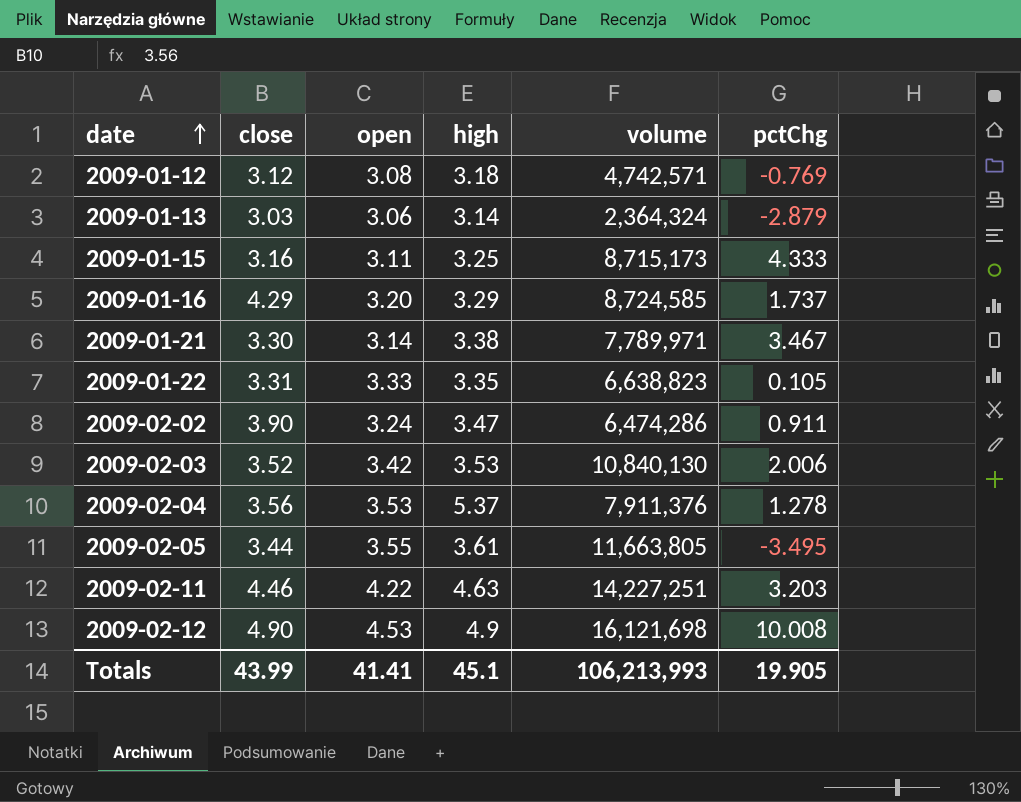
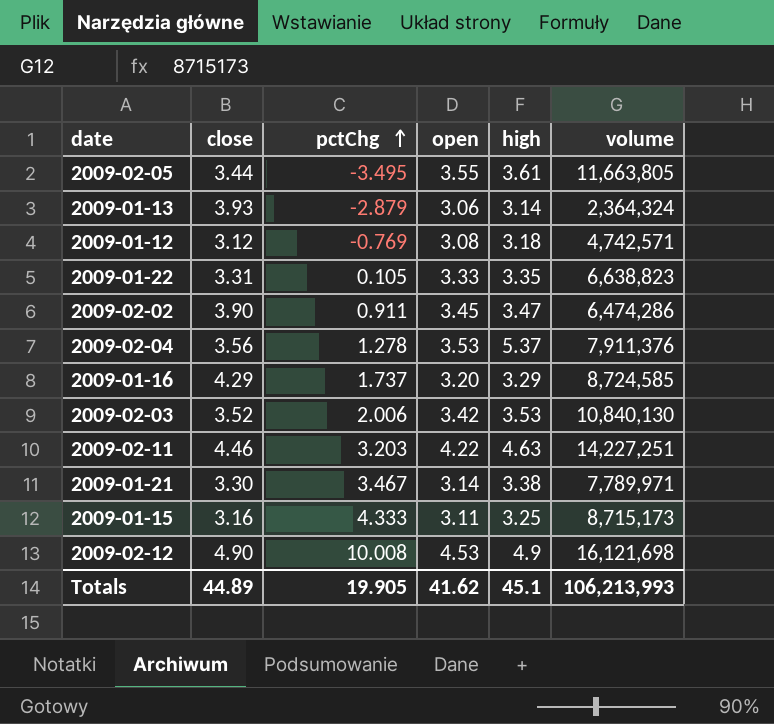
row order: date ascending -> pctChg ascending
column pctChg | position: 6 -> 3
2009-01-13 | close: 3.03 -> 3.93
2009-02-02 | open: 3.24 -> 3.45
Totals | close: 43.99 -> 44.89
Totals | open: 41.41 -> 41.62

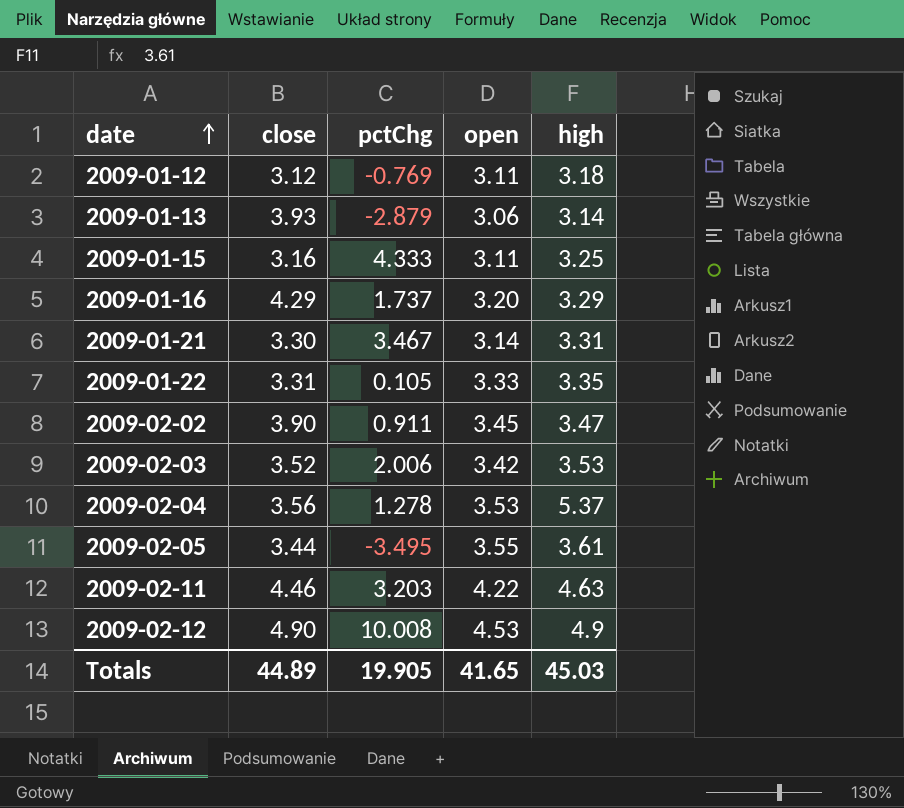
row order: pctChg ascending -> date ascending
column volume | position: 6 -> none
2009-01-12 | open: 3.08 -> 3.11
2009-01-21 | high: 3.38 -> 3.31
Totals | open: 41.62 -> 41.65
Totals | high: 45.1 -> 45.03

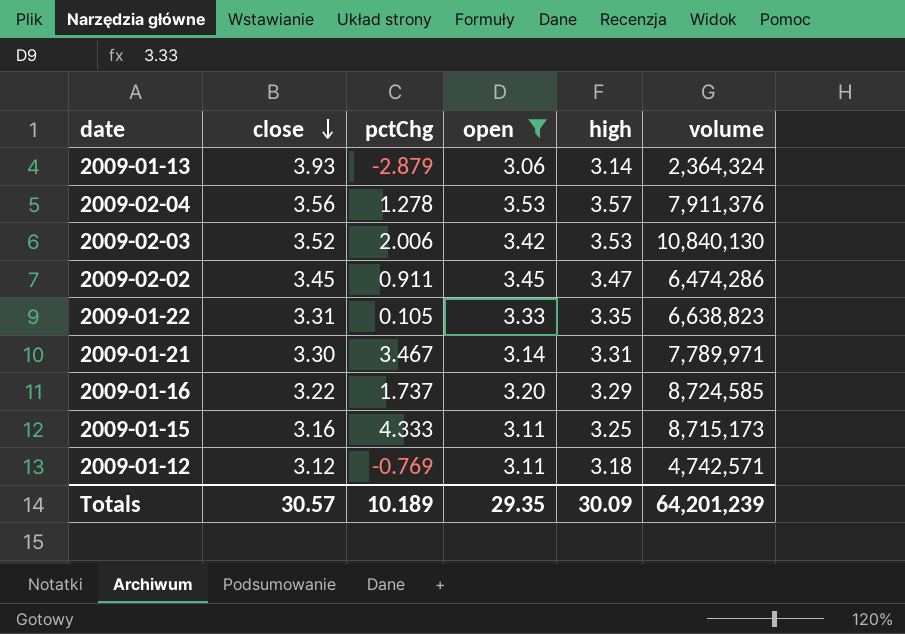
filter: none -> open <= 3.53
row order: date ascending -> close descending
column volume | position: none -> 6
2009-02-04 | high: 5.37 -> 3.57
2009-02-02 | close: 3.90 -> 3.45
2009-01-16 | close: 4.29 -> 3.22
Totals | close: 44.89 -> 30.57
Totals | pctChg: 19.905 -> 10.189
Totals | open: 41.65 -> 29.35
Totals | high: 45.03 -> 30.09

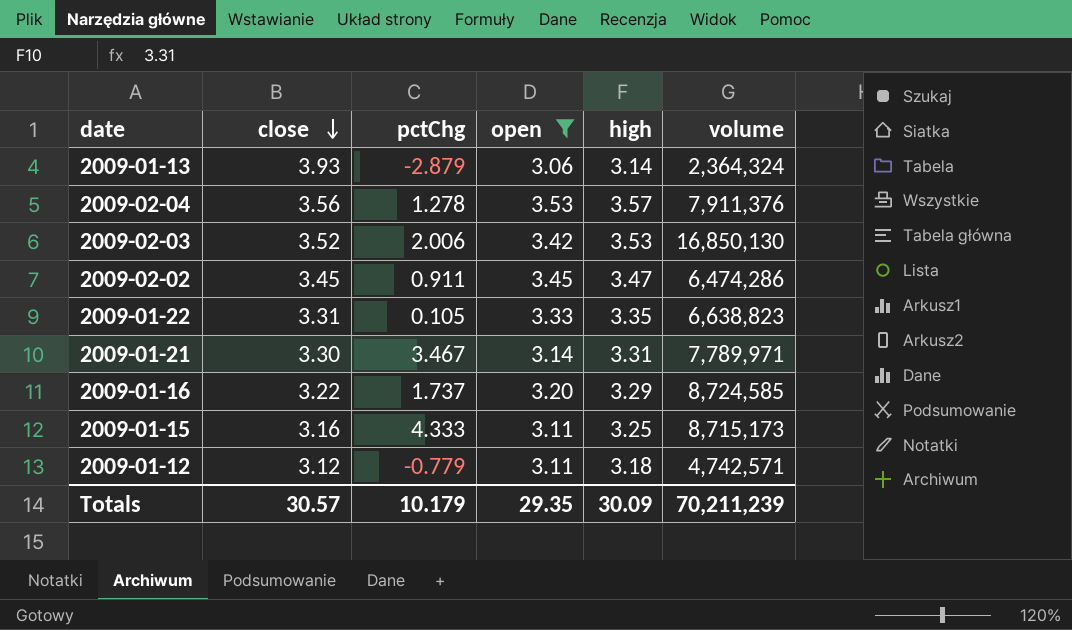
2009-02-03 | volume: 10,840,130 -> 16,850,130
2009-01-12 | pctChg: -0.769 -> -0.779
Totals | pctChg: 10.189 -> 10.179
Totals | volume: 64,201,239 -> 70,211,239

